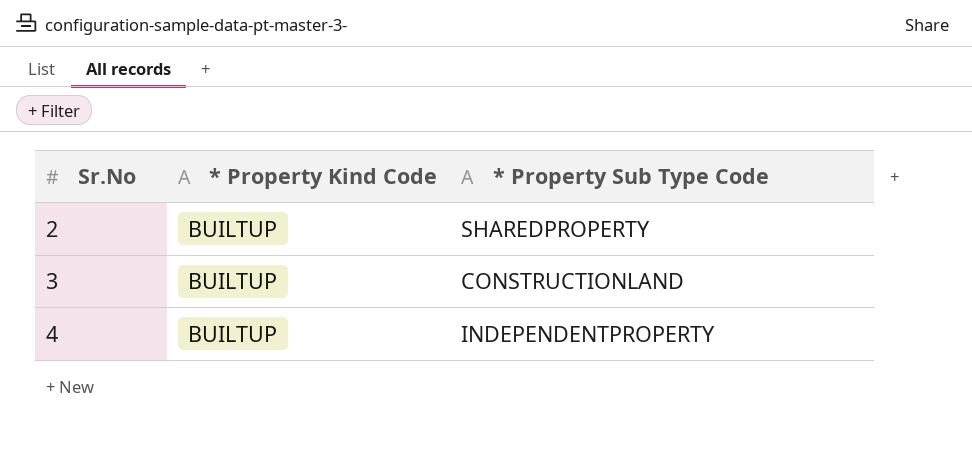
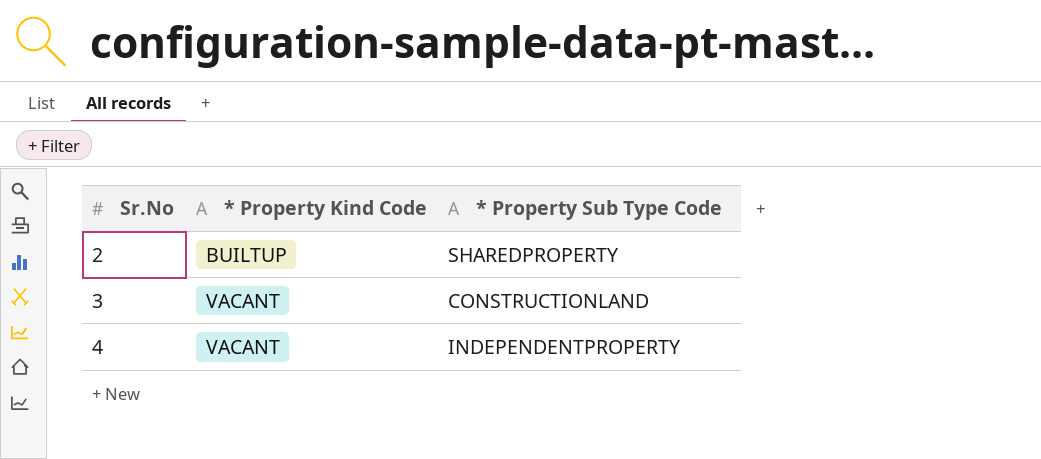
3 | * Property Kind Code: BUILTUP -> VACANT
4 | * Property Kind Code: BUILTUP -> VACANT

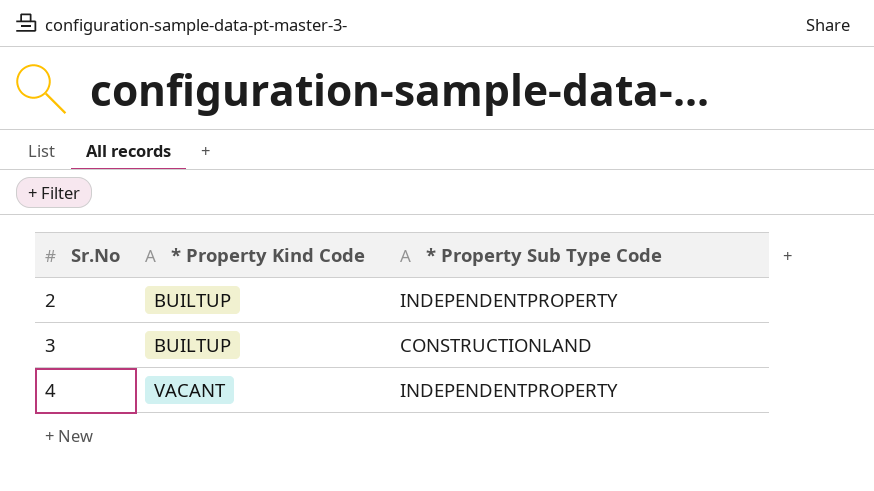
2 | * Property Sub Type Code: SHAREDPROPERTY -> INDEPENDENTPROPERTY
3 | * Property Kind Code: VACANT -> BUILTUP

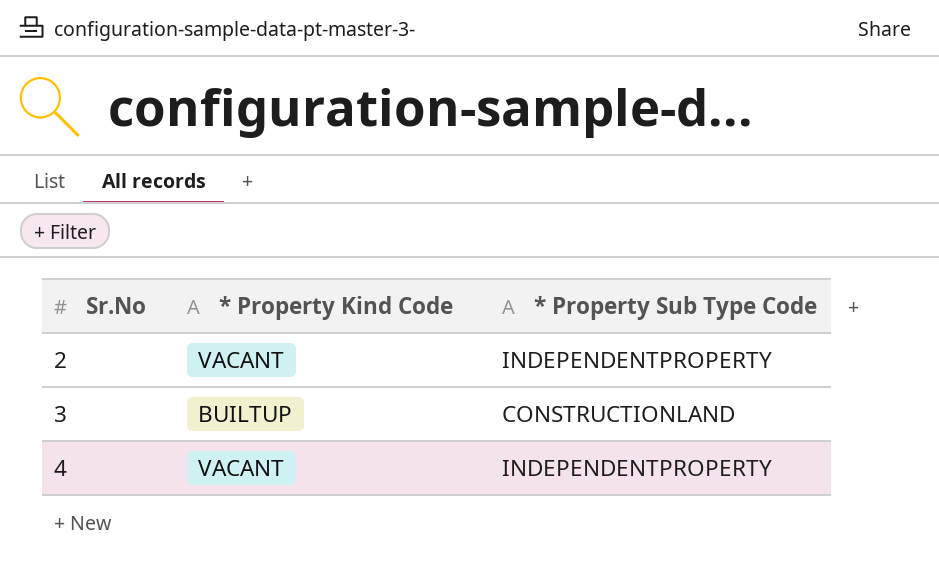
2 | * Property Kind Code: BUILTUP -> VACANT

